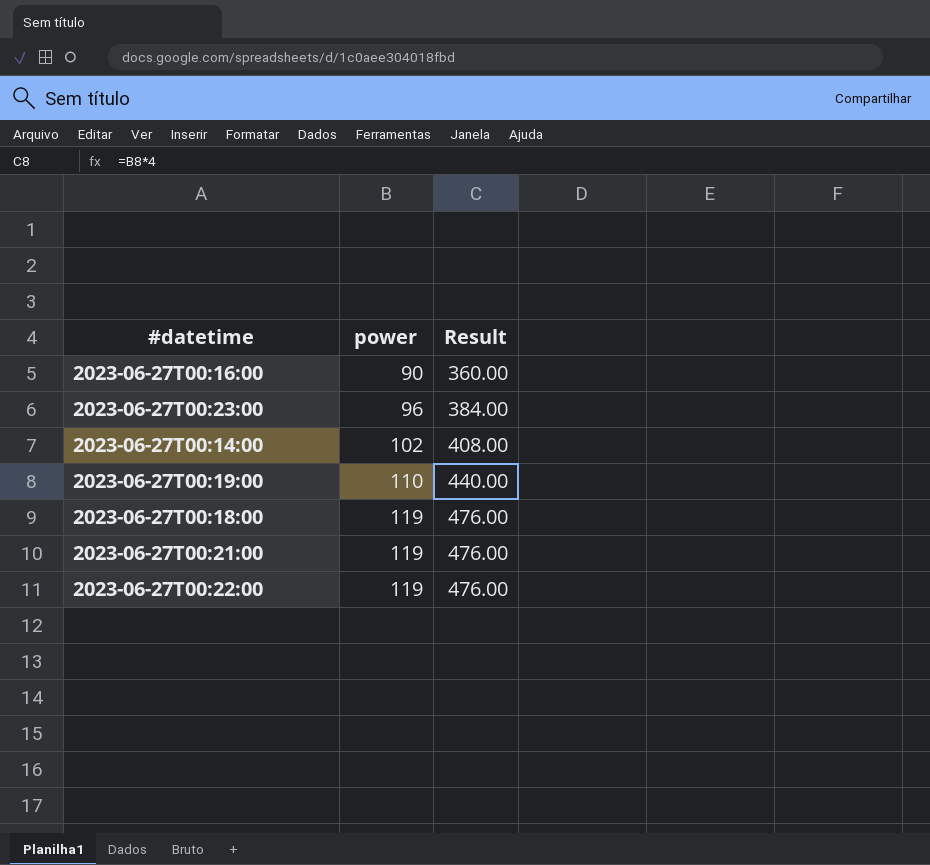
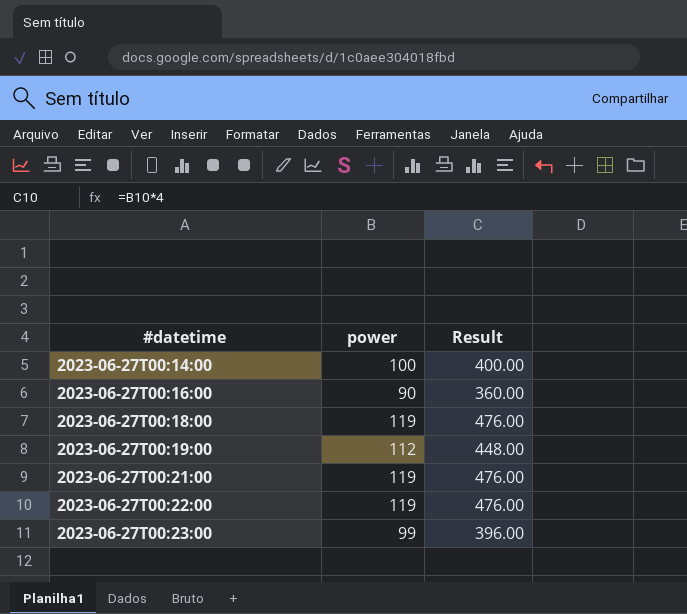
row order: power ascending -> #datetime ascending
2023-06-27T00:14:00 | power: 102 -> 100
2023-06-27T00:14:00 | Result: 408.00 -> 400.00
2023-06-27T00:19:00 | power: 110 -> 112
2023-06-27T00:19:00 | Result: 440.00 -> 448.00
2023-06-27T00:23:00 | power: 96 -> 99
2023-06-27T00:23:00 | Result: 384.00 -> 396.00

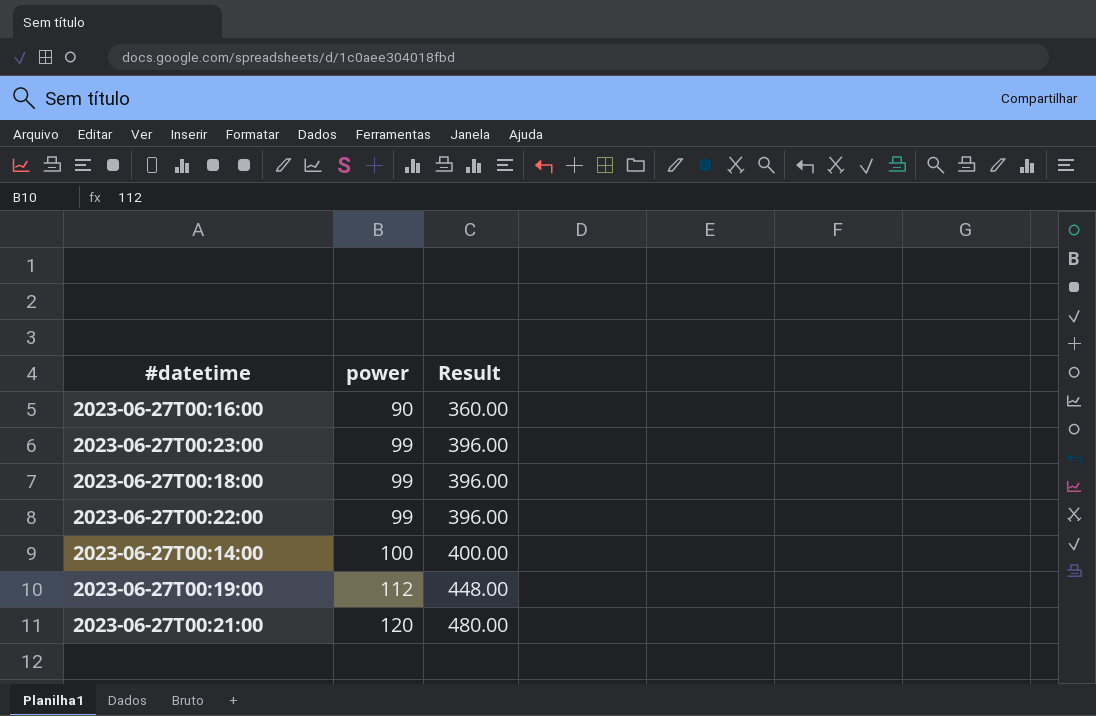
row order: #datetime ascending -> power ascending
2023-06-27T00:18:00 | power: 119 -> 99
2023-06-27T00:18:00 | Result: 476.00 -> 396.00
2023-06-27T00:22:00 | power: 119 -> 99
2023-06-27T00:22:00 | Result: 476.00 -> 396.00
2023-06-27T00:21:00 | power: 119 -> 120
2023-06-27T00:21:00 | Result: 476.00 -> 480.00

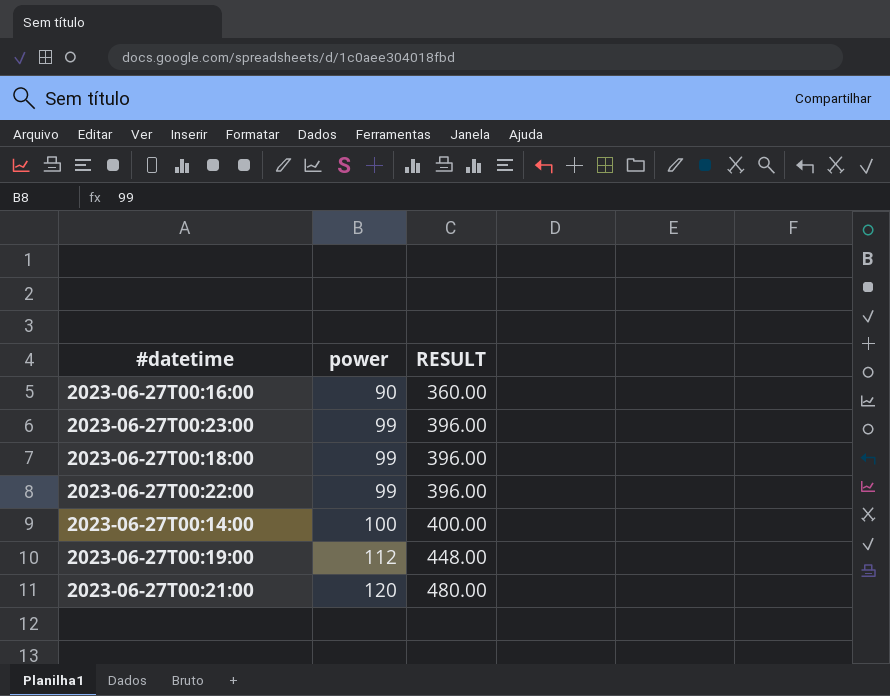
column name: Result -> RESULT

